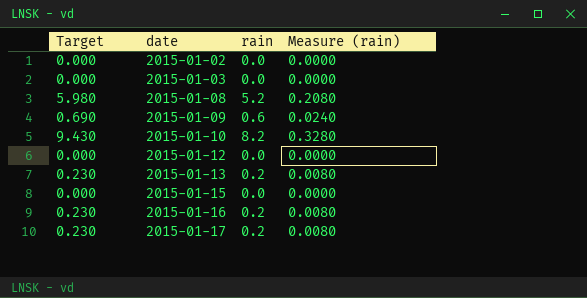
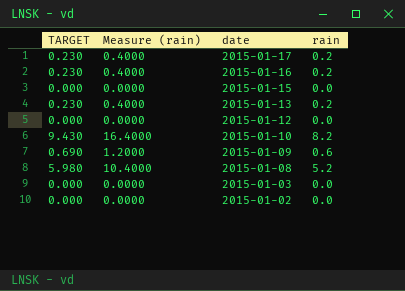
row order: date ascending -> date descending
column name: Target -> TARGET
column Measure (rain) | formula: [rain] * 0.04 -> [rain] * 2
column Measure (rain) | position: 4 -> 2

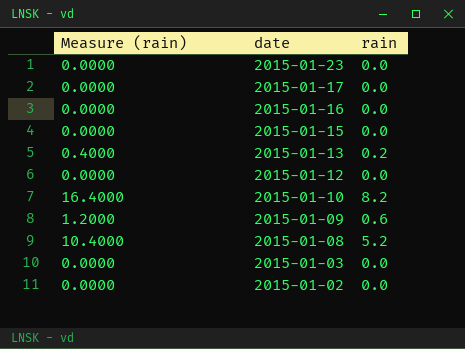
column TARGET | formula: [rain] * 1.15 -> none
row 2015-01-23: none -> 0.0000 | 0.0
2015-01-17 | Measure (rain): 0.4000 -> 0.0000
2015-01-17 | rain: 0.2 -> 0.0
2015-01-16 | Measure (rain): 0.4000 -> 0.0000
2015-01-16 | rain: 0.2 -> 0.0

